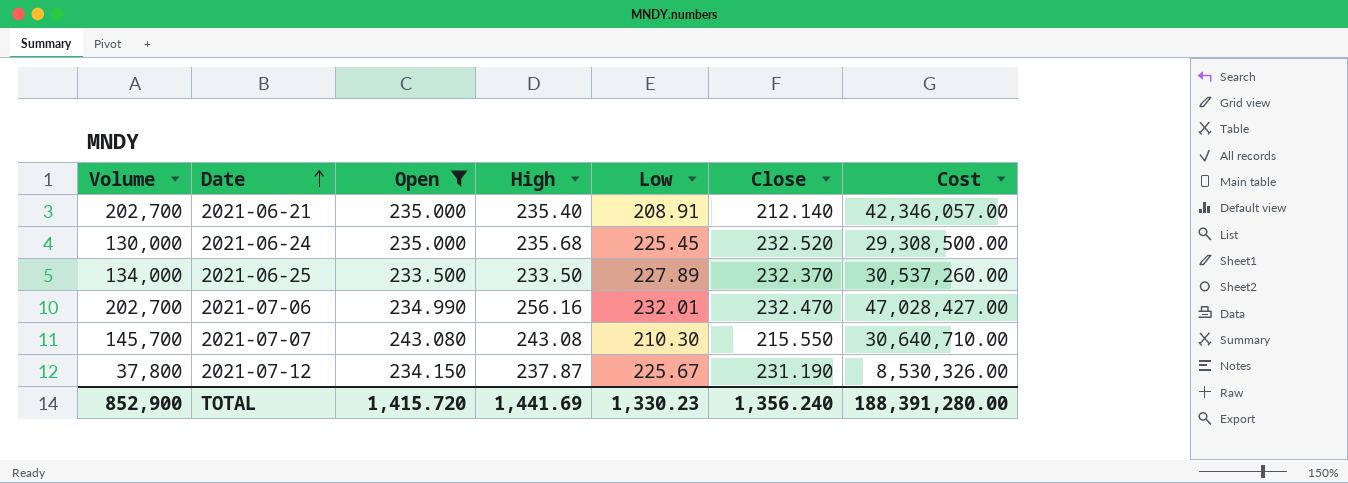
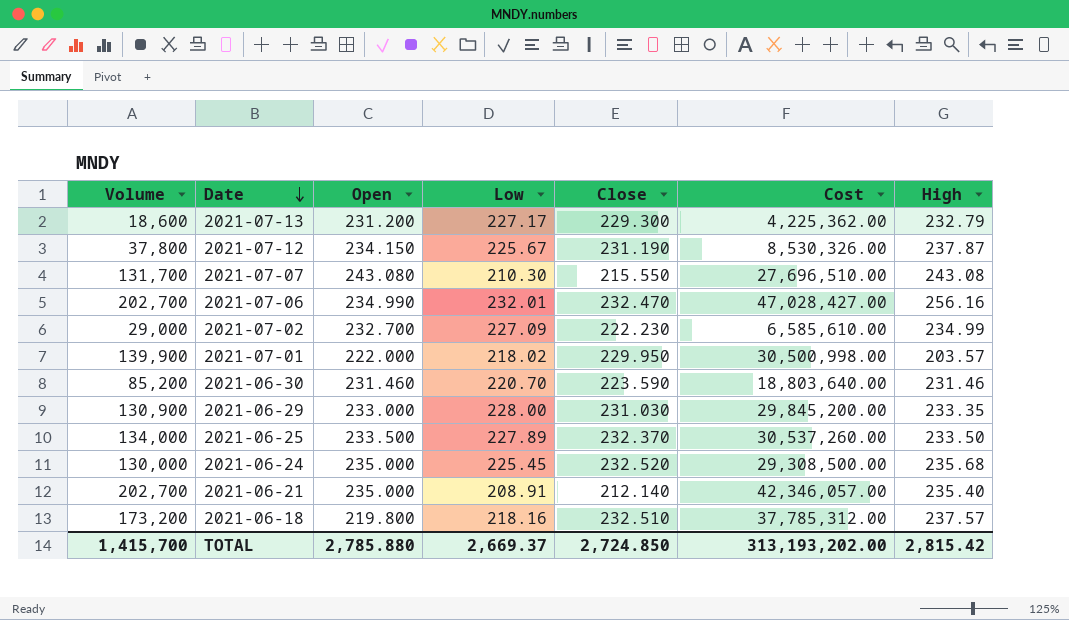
filter: Open >= 233.500 -> none
row order: Date ascending -> Date descending
column High | position: 4 -> 7
2021-07-07 | Volume: 145,700 -> 131,700
2021-07-07 | Cost: 30,640,710.00 -> 27,696,510.00
TOTAL | Volume: 852,900 -> 1,415,700
TOTAL | Open: 1,415.720 -> 2,785.880
TOTAL | Low: 1,330.23 -> 2,669.37
TOTAL | Close: 1,356.240 -> 2,724.850
TOTAL | Cost: 188,391,280.00 -> 313,193,202.00
TOTAL | High: 1,441.69 -> 2,815.42

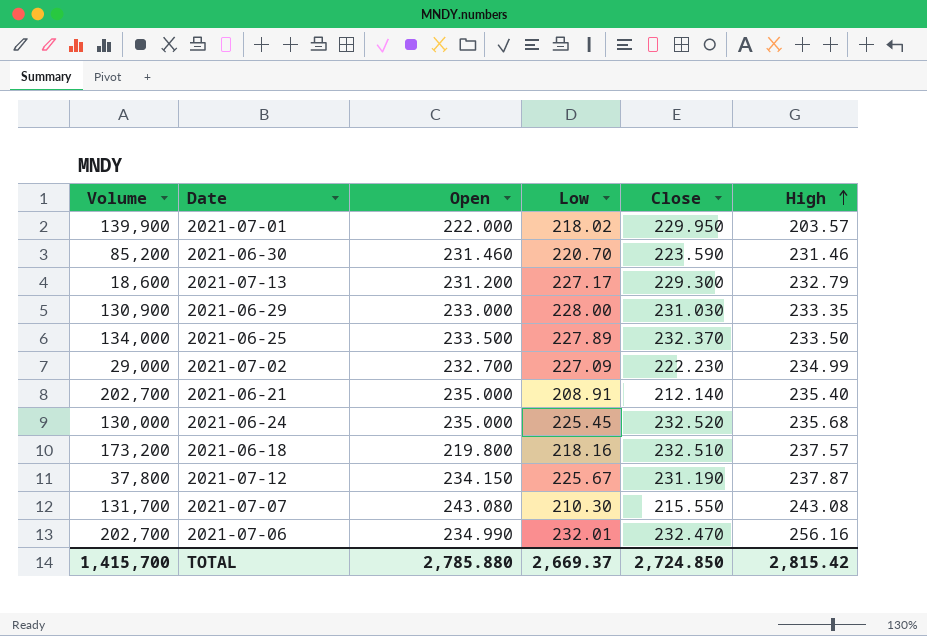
row order: Date descending -> High ascending
column Cost | formula: [Volume] * [Low] -> none

